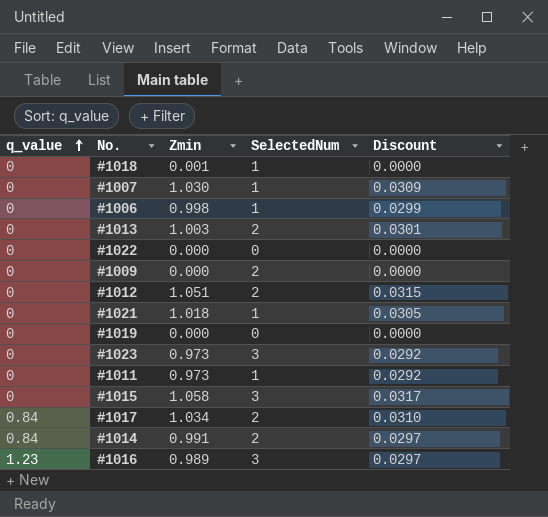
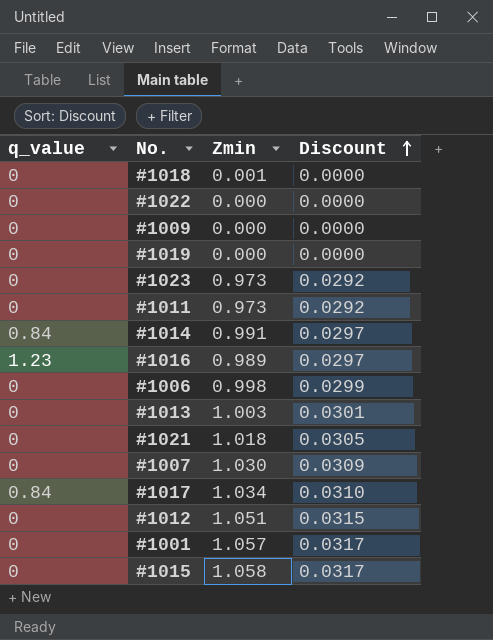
row order: q_value ascending -> Discount ascending
column SelectedNum | position: 4 -> none
row #1001: none -> 0 | 1.057 | 0.0317

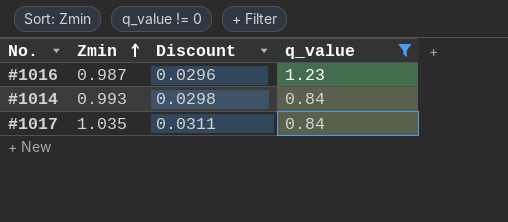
filter: none -> q_value != 0
row order: Discount ascending -> Zmin ascending
column q_value | position: 1 -> 4
#1016 | Zmin: 0.989 -> 0.987
#1016 | Discount: 0.0297 -> 0.0296
#1014 | Zmin: 0.991 -> 0.993
#1014 | Discount: 0.0297 -> 0.0298
#1017 | Zmin: 1.034 -> 1.035
#1017 | Discount: 0.0310 -> 0.0311

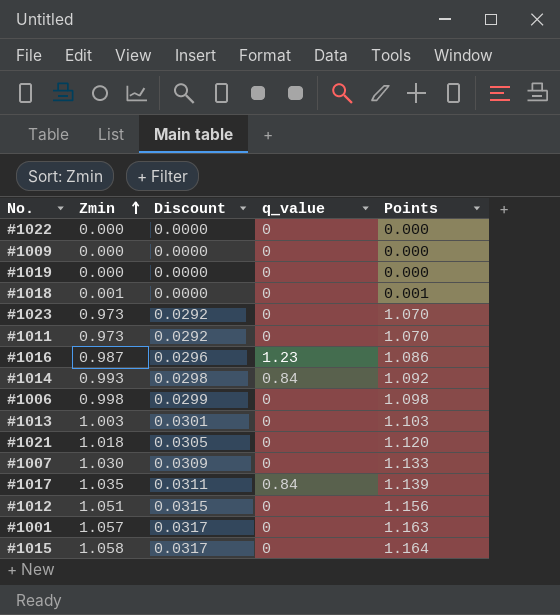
filter: q_value != 0 -> none
column Points | formula: none -> [Zmin] * 1.1

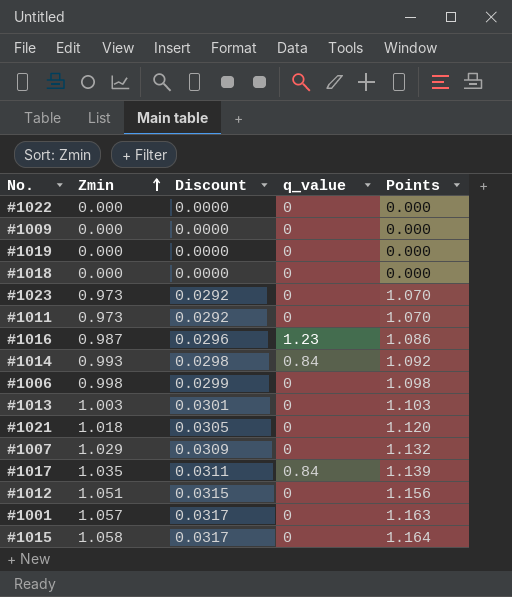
#1018 | Zmin: 0.001 -> 0.000
#1018 | Points: 0.001 -> 0.000
#1007 | Zmin: 1.030 -> 1.029
#1007 | Points: 1.133 -> 1.132

